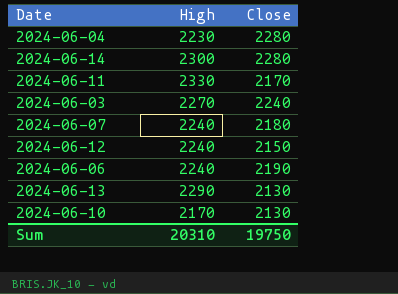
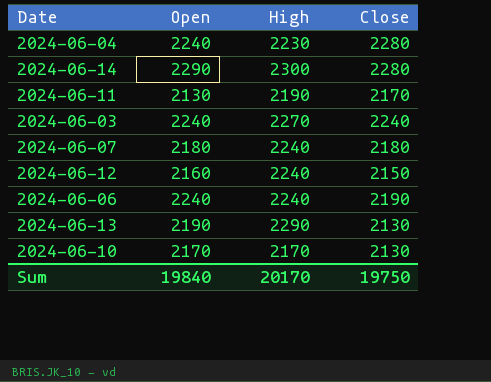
column Open | position: none -> 2
2024-06-11 | High: 2330 -> 2190
Sum | High: 20310 -> 20170

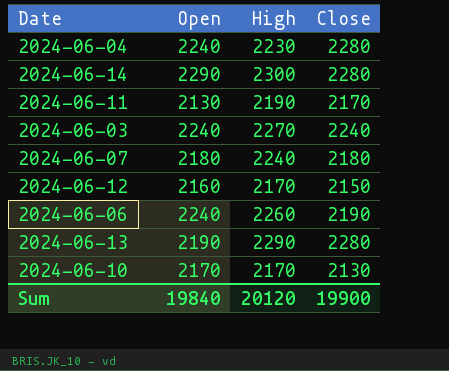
2024-06-12 | High: 2240 -> 2170
2024-06-06 | High: 2240 -> 2260
2024-06-13 | Close: 2130 -> 2280
Sum | High: 20170 -> 20120
Sum | Close: 19750 -> 19900

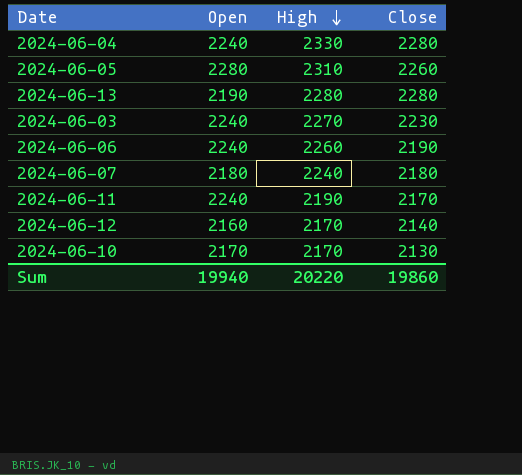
row order: none -> High descending
row 2024-06-14: 2290 | 2300 | 2280 -> none
2024-06-04 | High: 2230 -> 2330
row 2024-06-05: none -> 2280 | 2310 | 2260
2024-06-13 | High: 2290 -> 2280
2024-06-03 | Close: 2240 -> 2230
2024-06-11 | Open: 2130 -> 2240
2024-06-12 | Close: 2150 -> 2140
Sum | Open: 19840 -> 19940
Sum | High: 20120 -> 20220
Sum | Close: 19900 -> 19860

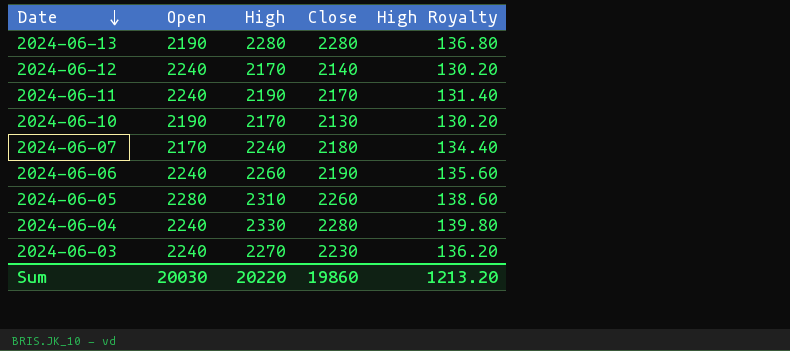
row order: High descending -> Date descending
column High Royalty | formula: none -> [High] * 0.06
2024-06-12 | Open: 2160 -> 2240
2024-06-10 | Open: 2170 -> 2190
2024-06-07 | Open: 2180 -> 2170
Sum | Open: 19940 -> 20030

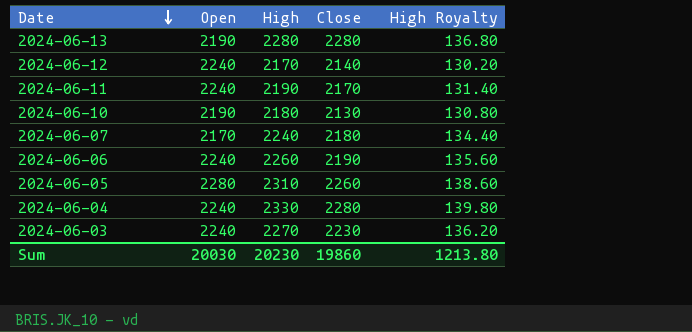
2024-06-10 | High: 2170 -> 2180
2024-06-10 | High Royalty: 130.20 -> 130.80
Sum | High: 20220 -> 20230
Sum | High Royalty: 1213.20 -> 1213.80

